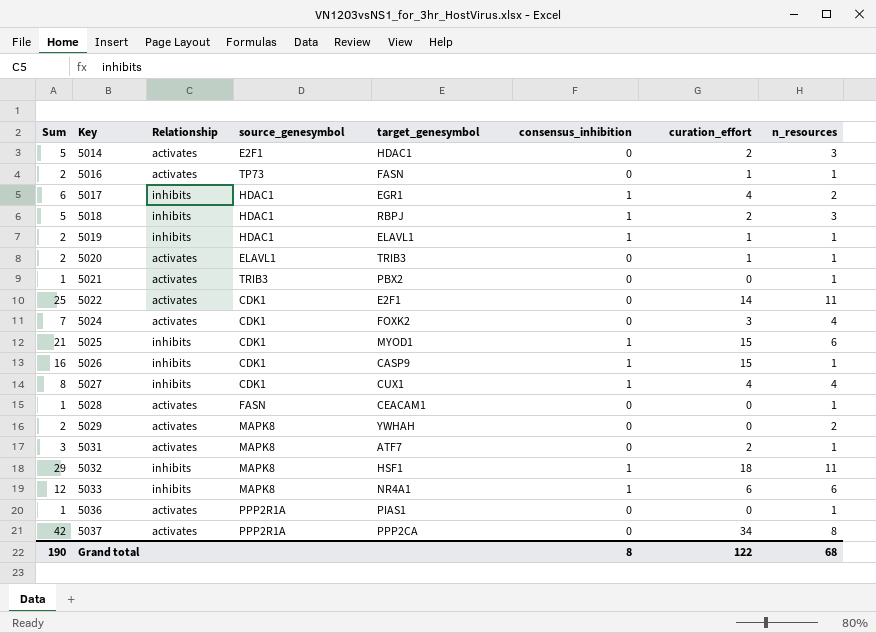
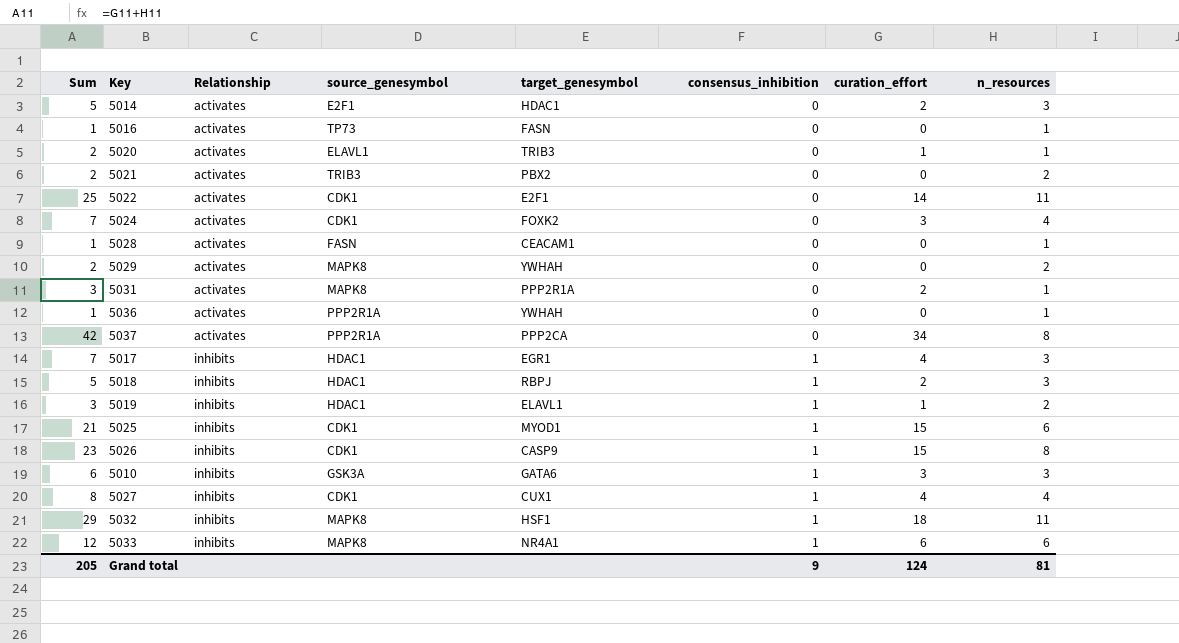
row order: Key ascending -> Relationship ascending
5016 | Sum: 2 -> 1
5016 | curation_effort: 1 -> 0
5021 | Sum: 1 -> 2
5021 | n_resources: 1 -> 2
5031 | target_genesymbol: ATF7 -> PPP2R1A
5036 | target_genesymbol: PIAS1 -> YWHAH
5017 | Sum: 6 -> 7
5017 | n_resources: 2 -> 3
5019 | Sum: 2 -> 3
5019 | n_resources: 1 -> 2
5026 | Sum: 16 -> 23
5026 | n_resources: 1 -> 8
row 5010: none -> 6 | inhibits | GSK3A | GATA6 | 1 | 3 | 3
Grand total | Sum: 190 -> 205
Grand total | consensus_inhibition: 8 -> 9
Grand total | curation_effort: 122 -> 124
Grand total | n_resources: 68 -> 81

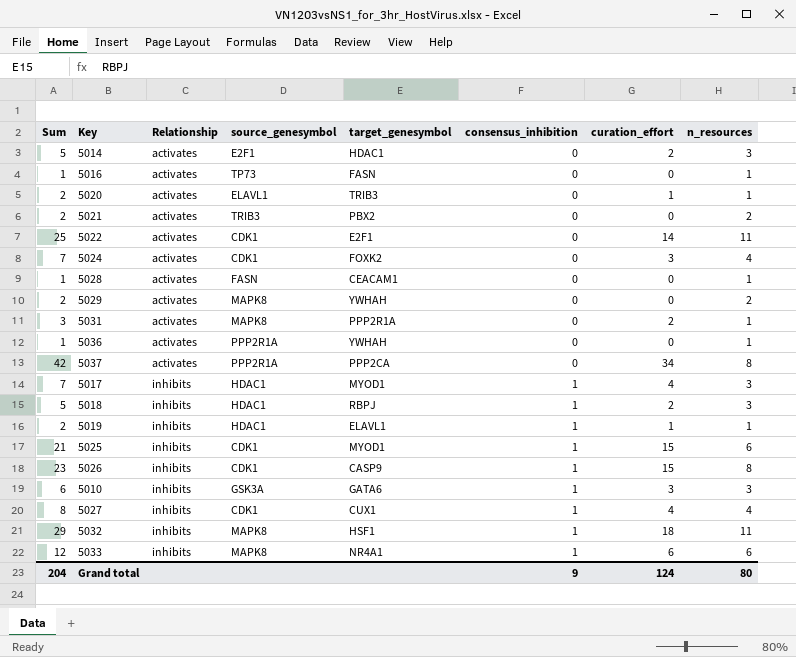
5017 | target_genesymbol: EGR1 -> MYOD1
5019 | Sum: 3 -> 2
5019 | n_resources: 2 -> 1
Grand total | Sum: 205 -> 204
Grand total | n_resources: 81 -> 80

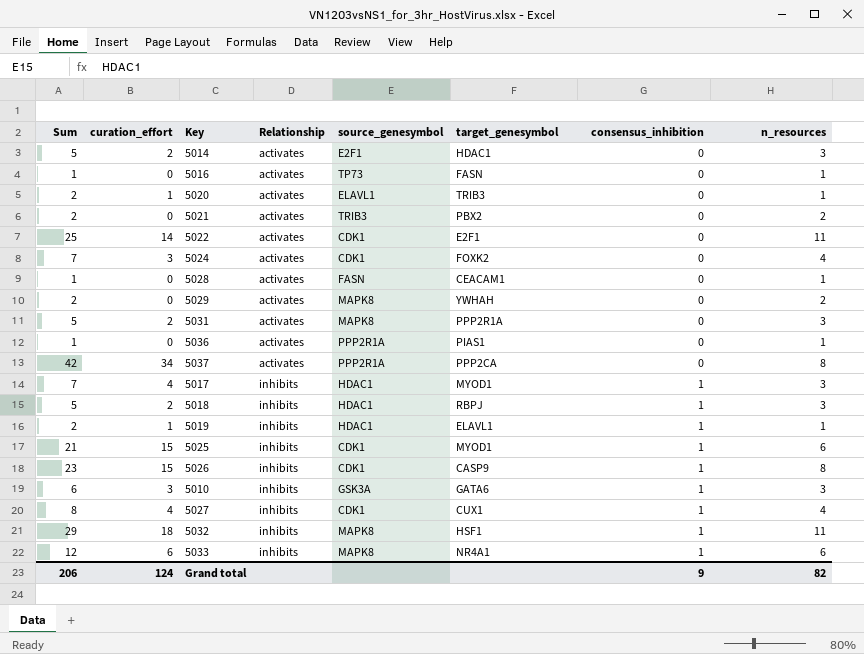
column curation_effort | position: 7 -> 2
5031 | Sum: 3 -> 5
5031 | n_resources: 1 -> 3
5036 | target_genesymbol: YWHAH -> PIAS1
Grand total | Sum: 204 -> 206
Grand total | n_resources: 80 -> 82

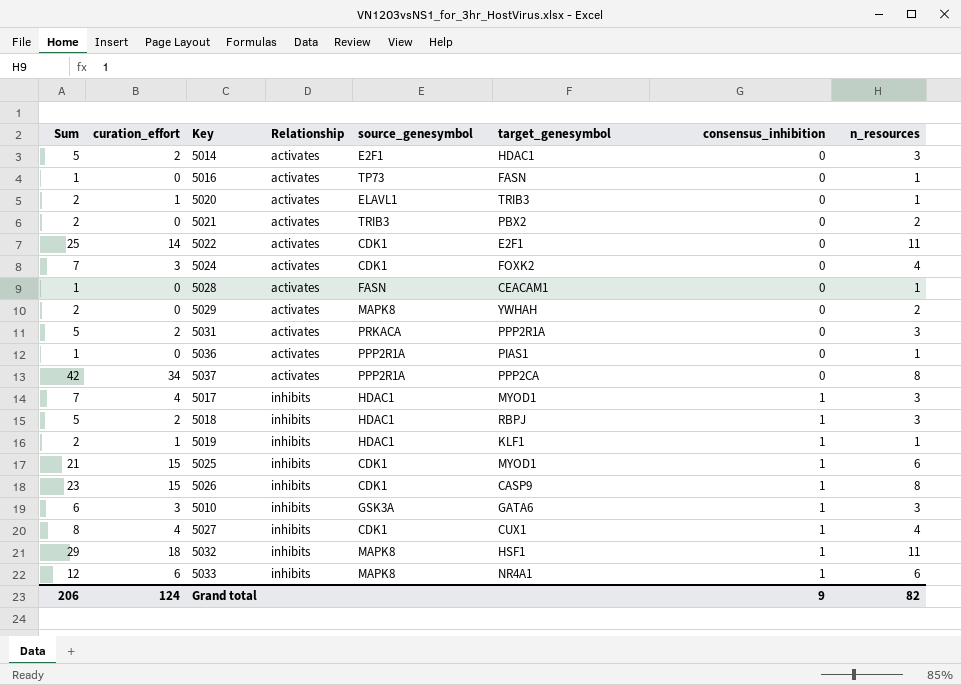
5031 | source_genesymbol: MAPK8 -> PRKACA
5019 | target_genesymbol: ELAVL1 -> KLF1

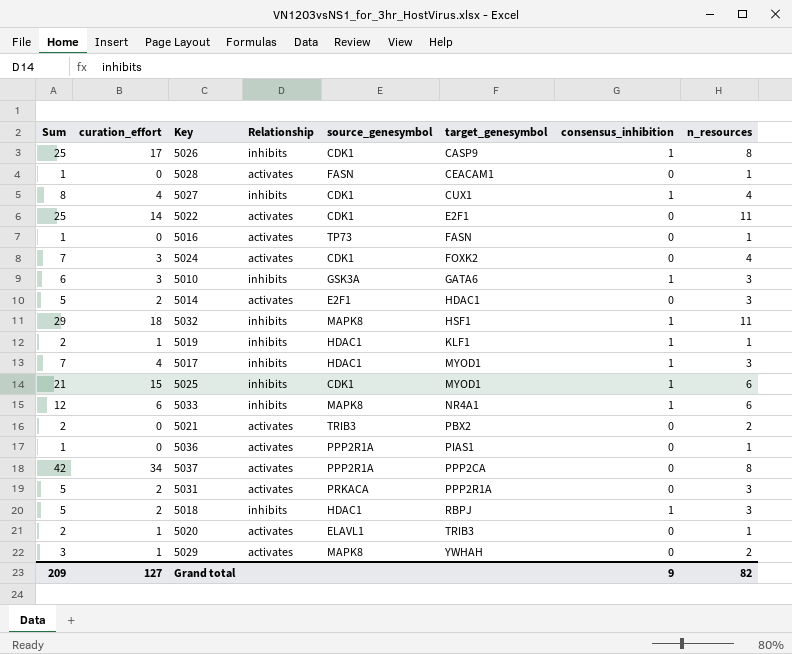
row order: Relationship ascending -> target_genesymbol ascending
5026 | Sum: 23 -> 25
5026 | curation_effort: 15 -> 17
5029 | Sum: 2 -> 3
5029 | curation_effort: 0 -> 1
Grand total | Sum: 206 -> 209
Grand total | curation_effort: 124 -> 127

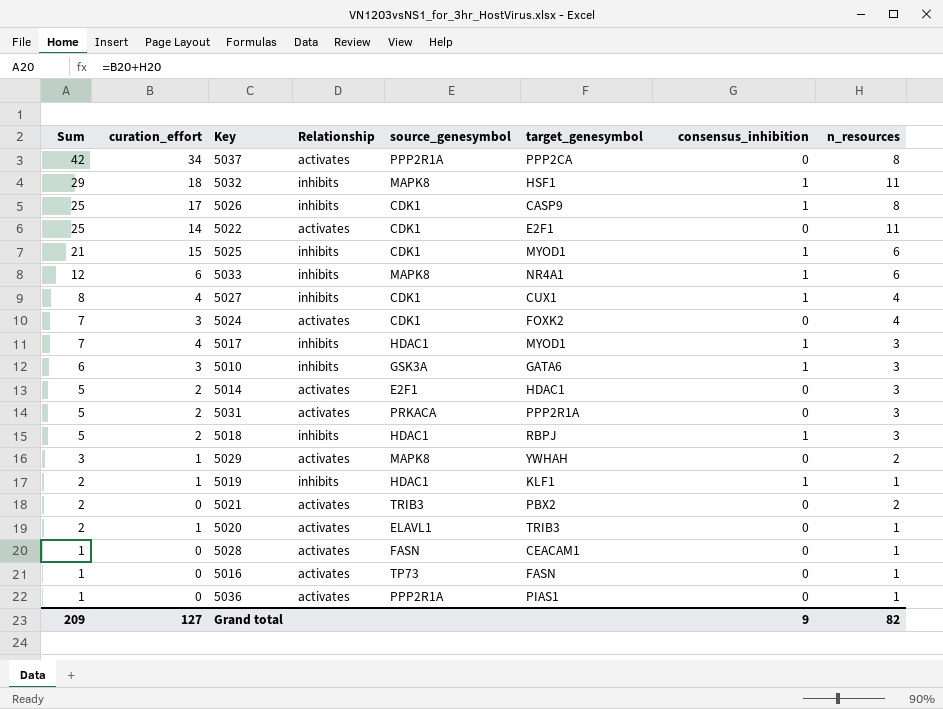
row order: target_genesymbol ascending -> Sum descending

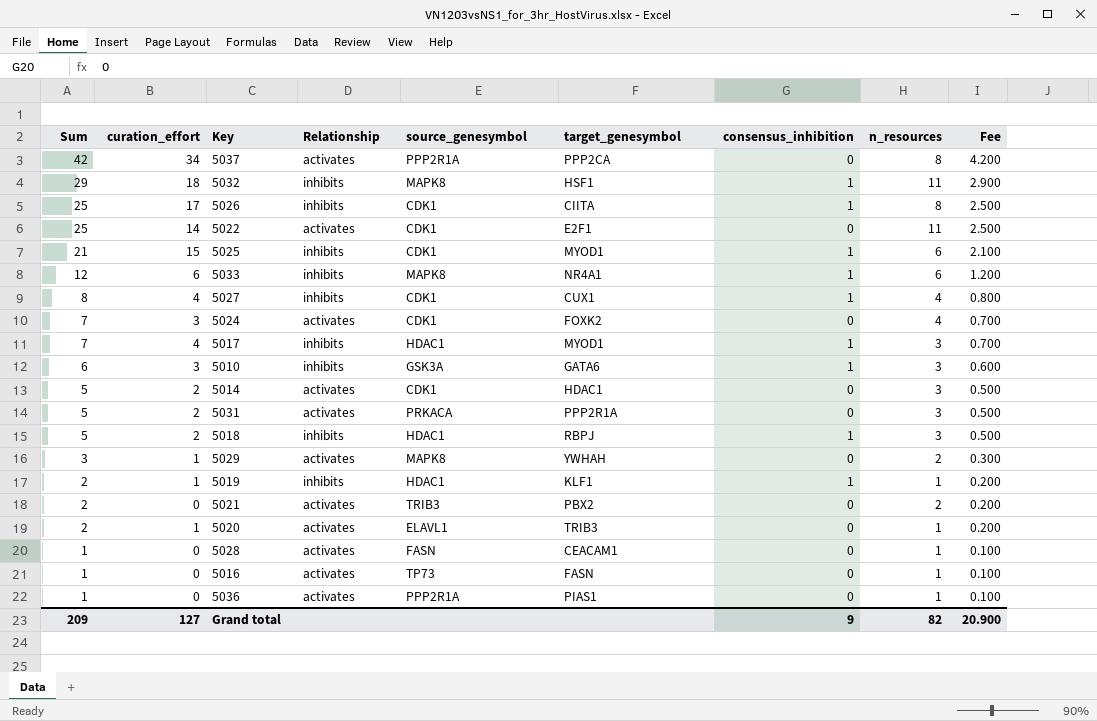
column Fee | formula: none -> [Sum] * 0.1
5026 | target_genesymbol: CASP9 -> CIITA
5014 | source_genesymbol: E2F1 -> CDK1

